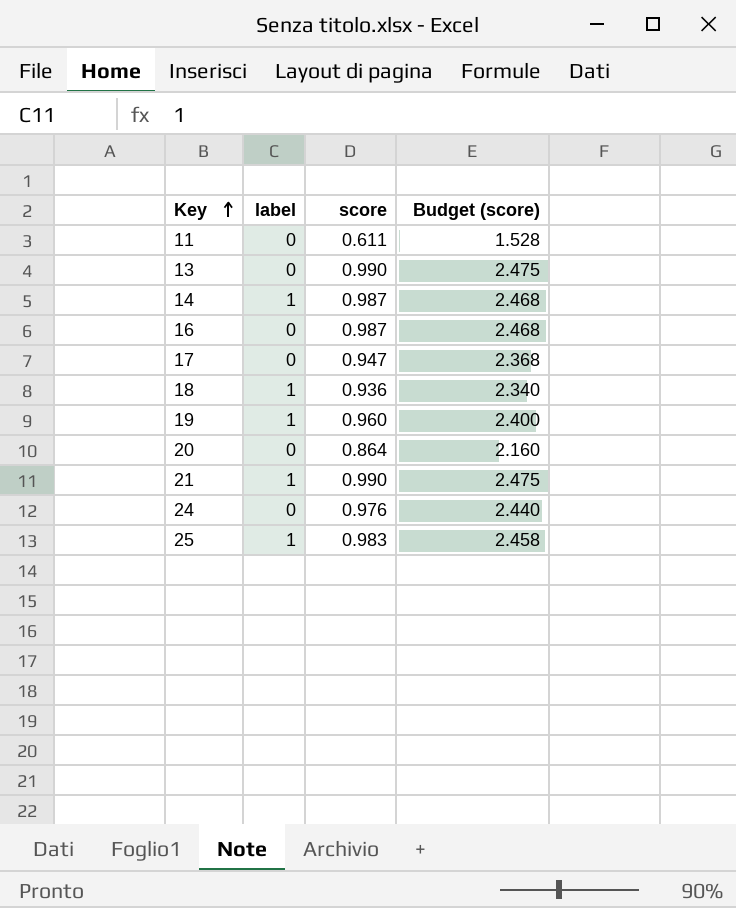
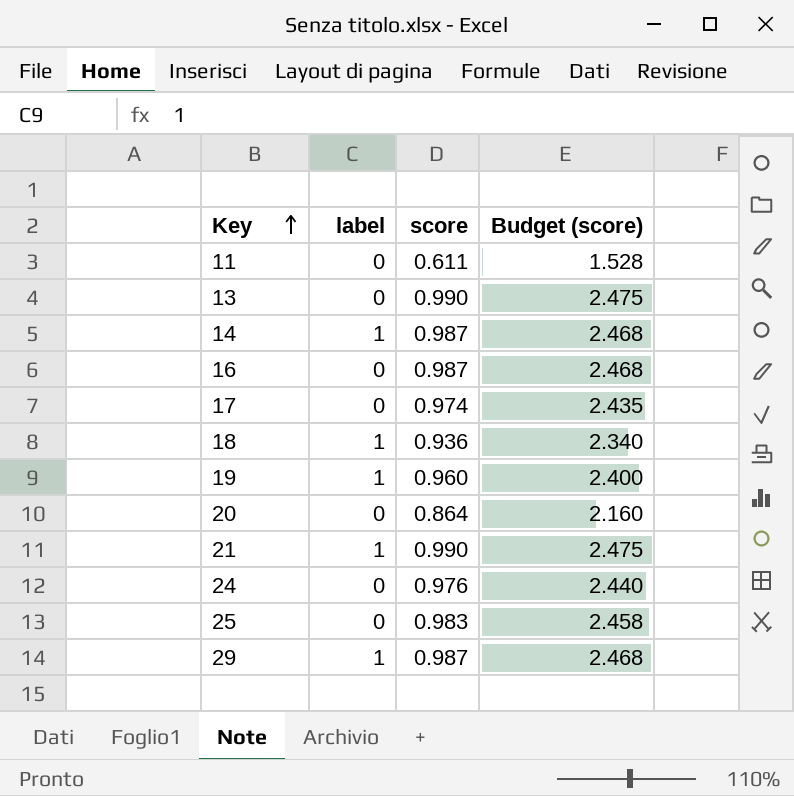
17 | score: 0.947 -> 0.974
17 | Budget (score): 2.368 -> 2.435
25 | label: 1 -> 0
row 29: none -> 1 | 0.987 | 2.468

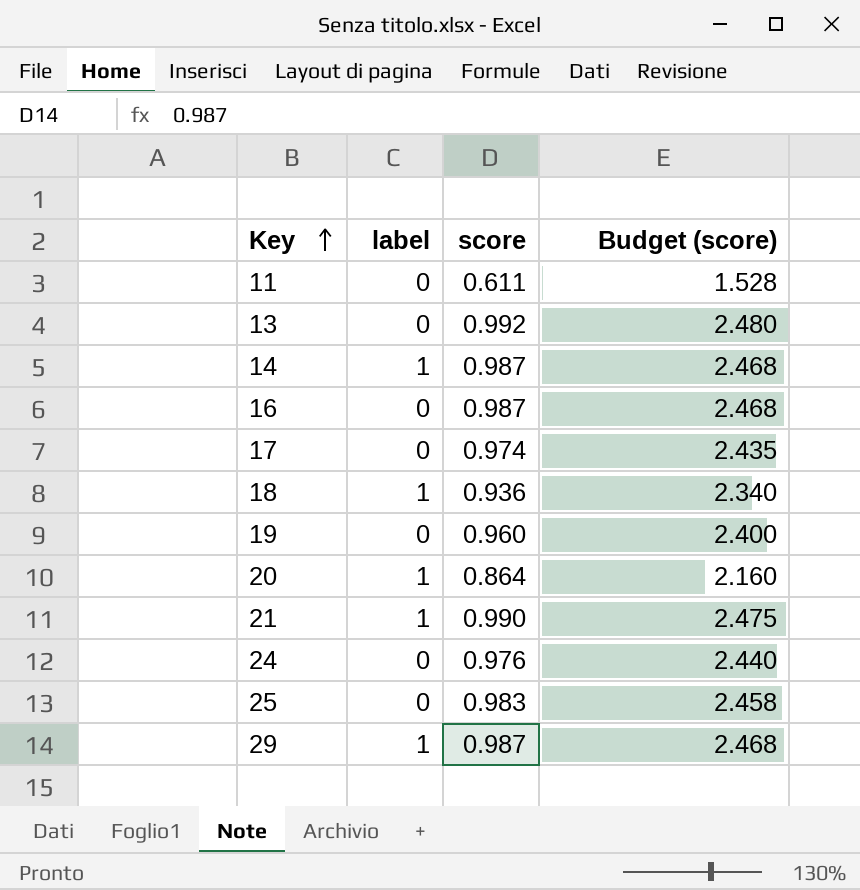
13 | score: 0.990 -> 0.992
13 | Budget (score): 2.475 -> 2.480
19 | label: 1 -> 0
20 | label: 0 -> 1

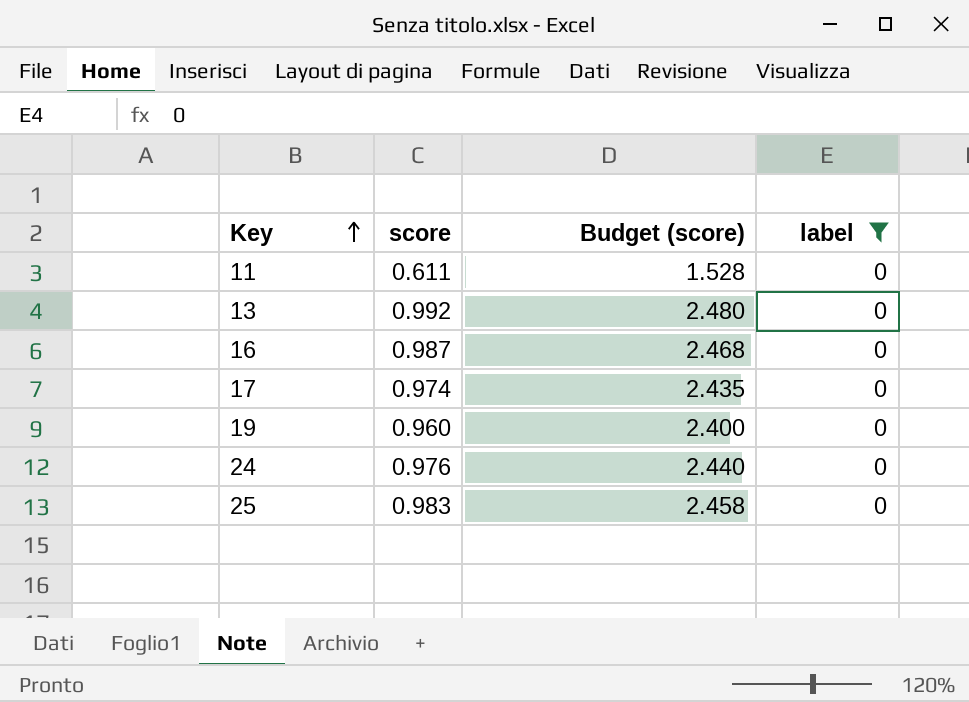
filter: none -> label = 0
column label | position: 2 -> 4

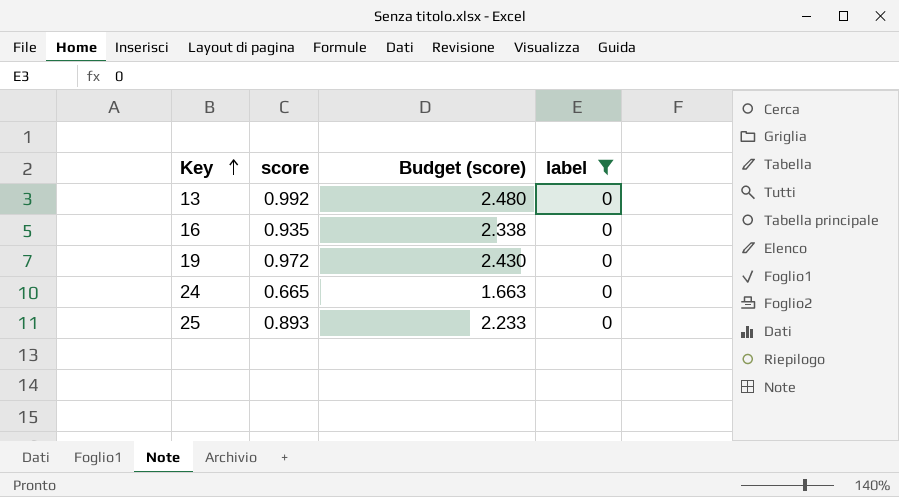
row 11: 0.611 | 1.528 | 0 -> none
row 17: 0.974 | 2.435 | 0 -> none
16 | score: 0.987 -> 0.935
16 | Budget (score): 2.468 -> 2.338
19 | score: 0.960 -> 0.972
19 | Budget (score): 2.400 -> 2.430
24 | score: 0.976 -> 0.665
24 | Budget (score): 2.440 -> 1.663
25 | score: 0.983 -> 0.893
25 | Budget (score): 2.458 -> 2.233

